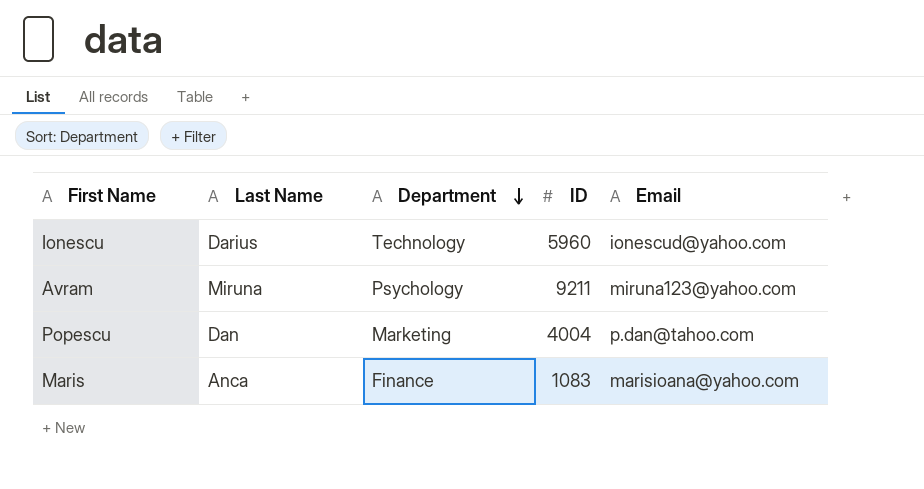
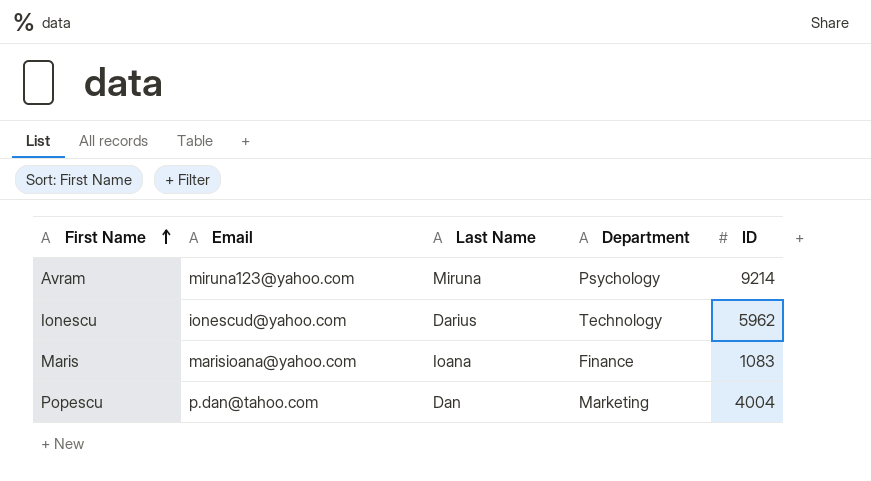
row order: Department descending -> First Name ascending
column Email | position: 5 -> 2
Avram | ID: 9211 -> 9214
Ionescu | ID: 5960 -> 5962
Maris | Last Name: Anca -> Ioana

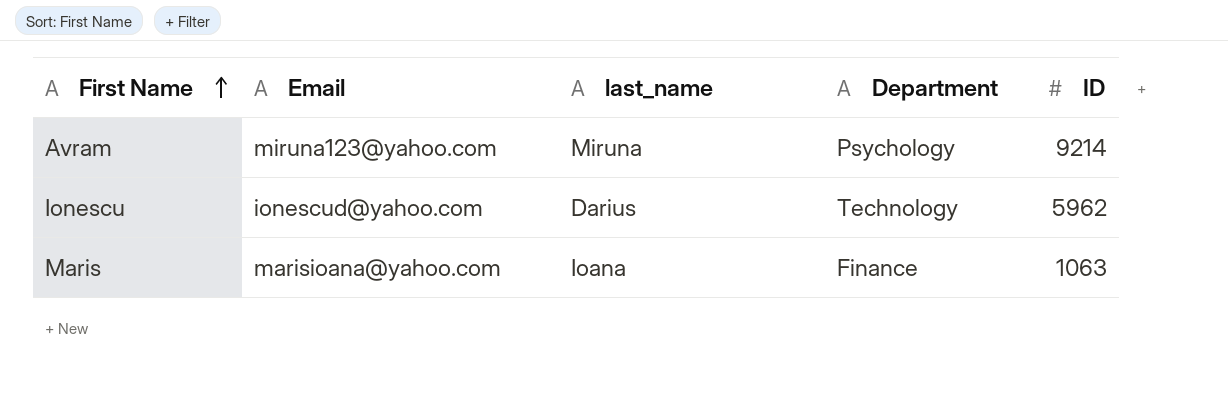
column name: Last Name -> last_name
row Popescu: p.dan@tahoo.com | Dan | Marketing | 4004 -> none
Maris | ID: 1083 -> 1063

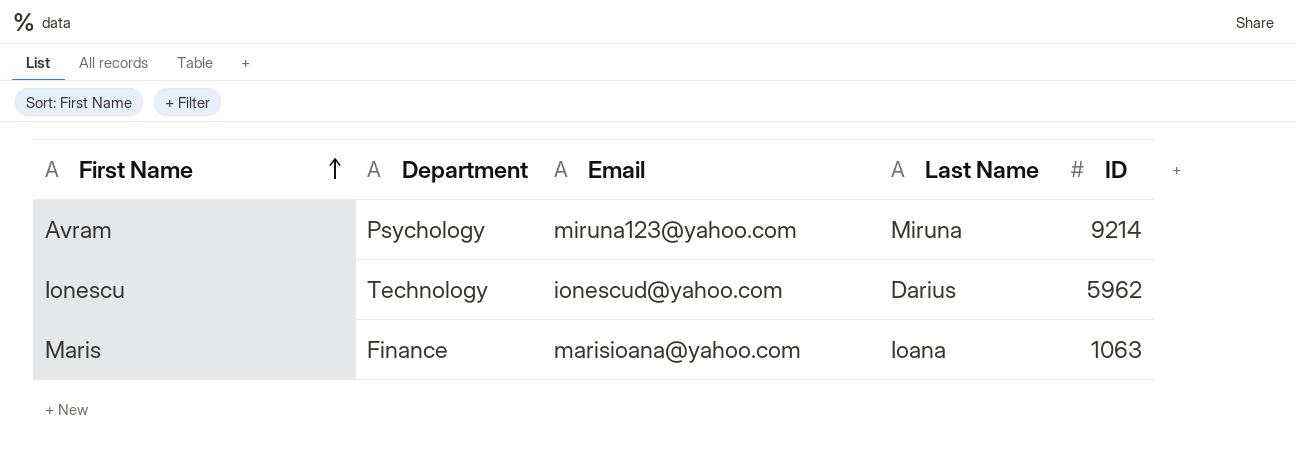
column Department | position: 4 -> 2
column name: last_name -> Last Name

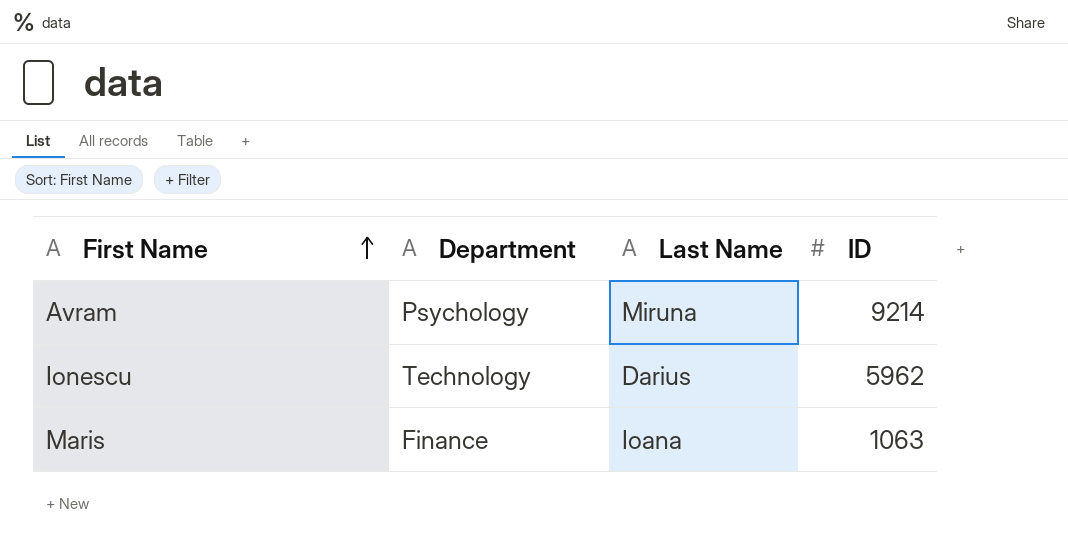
column Email | position: 3 -> none

